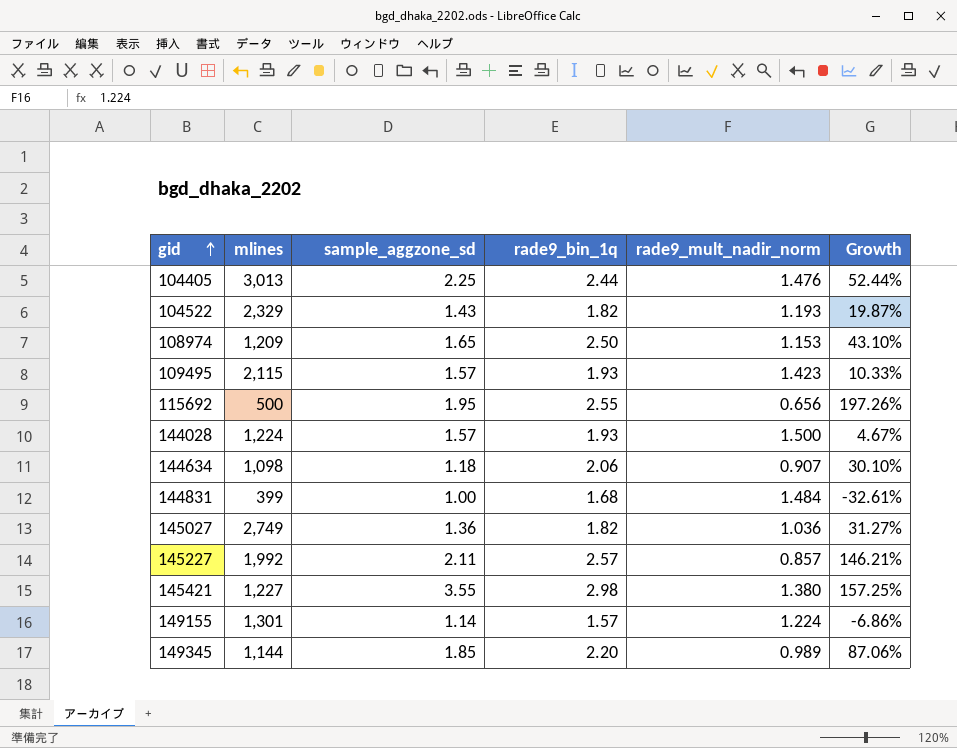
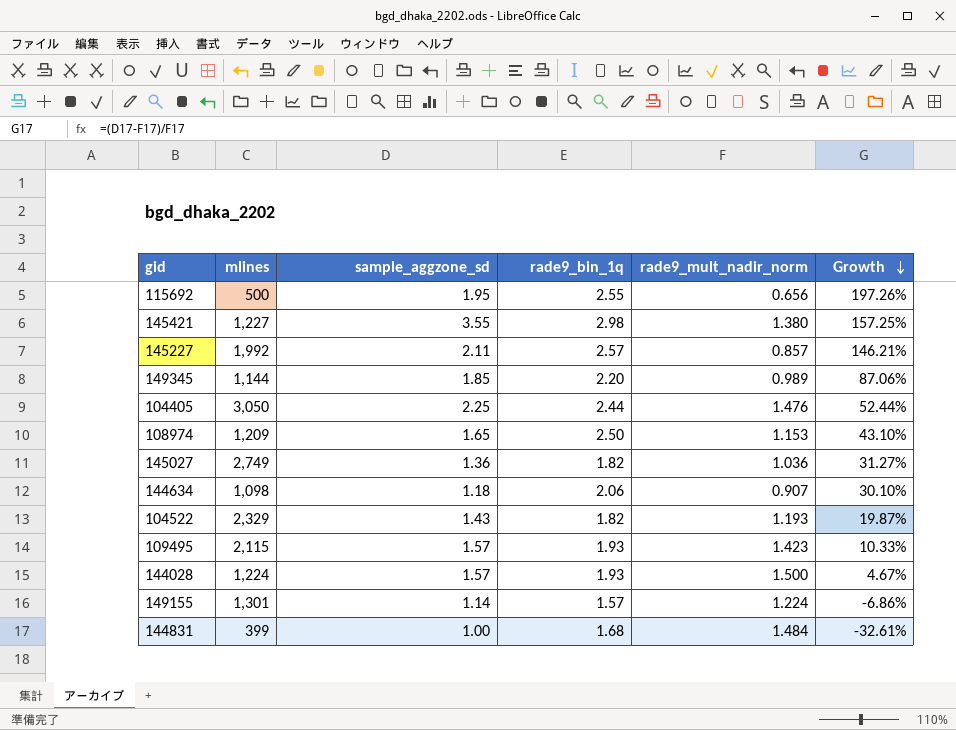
row order: gid ascending -> Growth descending
104405 | mlines: 3,013 -> 3,050

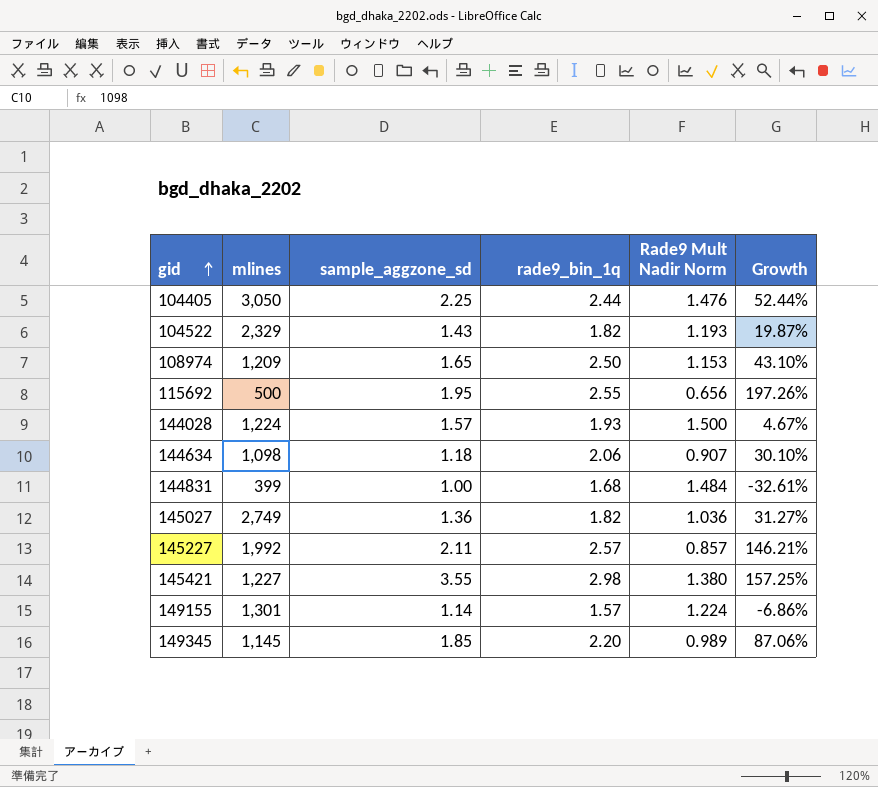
row order: Growth descending -> gid ascending
column name: rade9_mult_nadir_norm -> Rade9 Mult Nadir Norm
row 109495: 2,115 | 1.57 | 1.93 | 1.423 | 10.33% -> none
149345 | mlines: 1,144 -> 1,145

